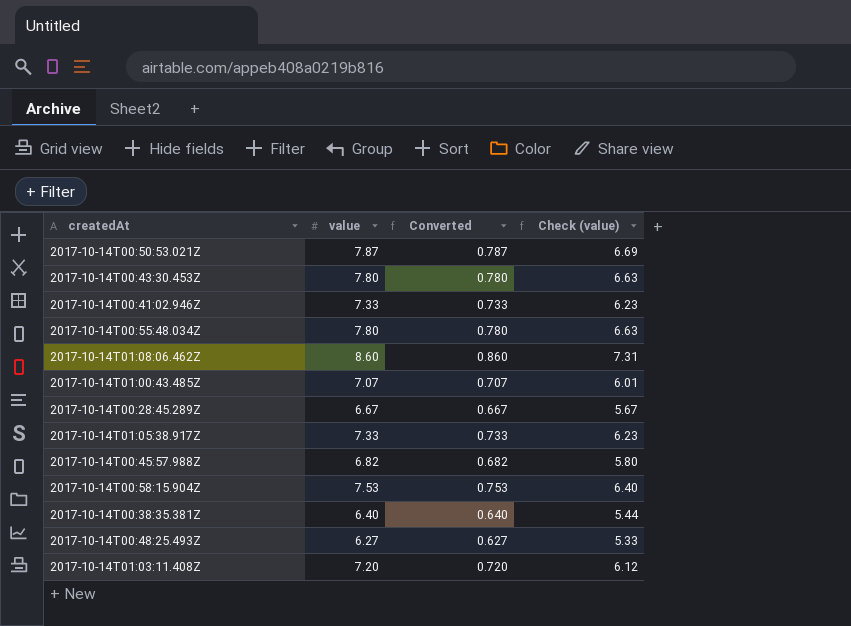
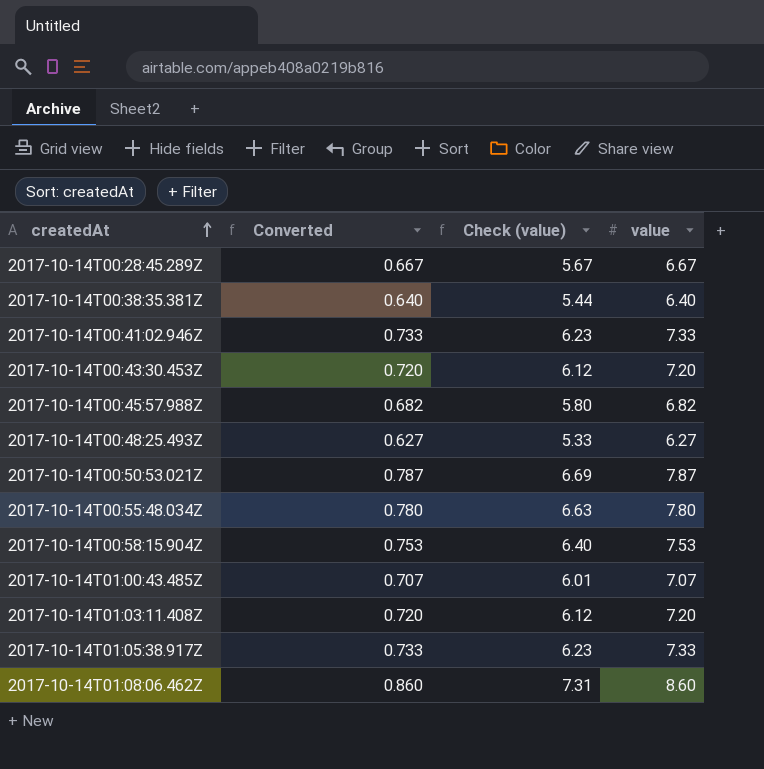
row order: none -> createdAt ascending
column value | position: 2 -> 4
2017-10-14T00:43:30.453Z | Converted: 0.780 -> 0.720
2017-10-14T00:43:30.453Z | Check (value): 6.63 -> 6.12
2017-10-14T00:43:30.453Z | value: 7.80 -> 7.20

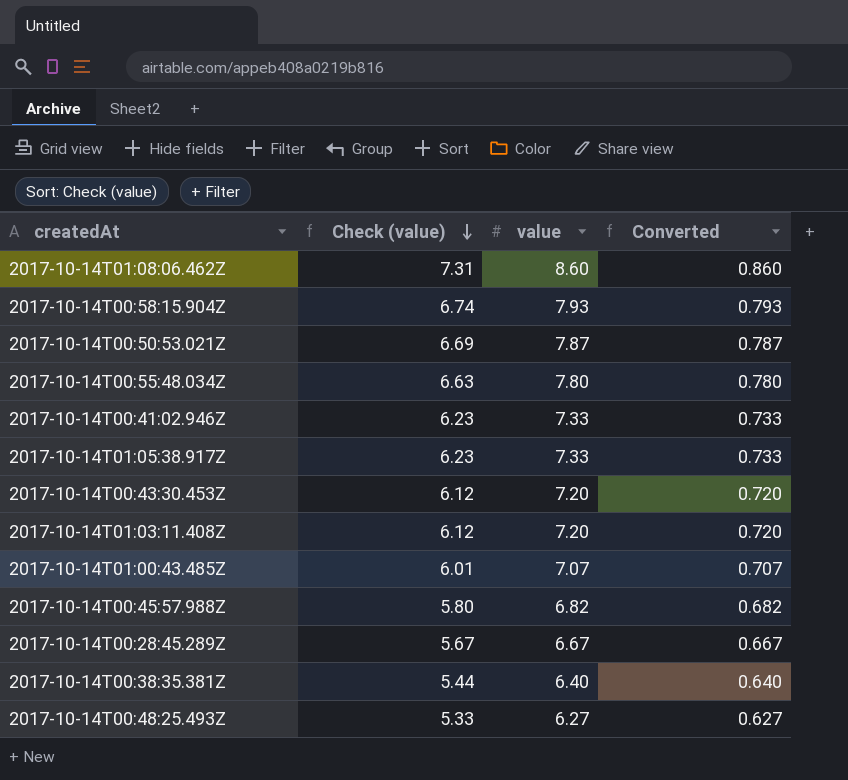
row order: createdAt ascending -> Check (value) descending
column Converted | position: 2 -> 4
2017-10-14T00:58:15.904Z | Check (value): 6.40 -> 6.74
2017-10-14T00:58:15.904Z | value: 7.53 -> 7.93
2017-10-14T00:58:15.904Z | Converted: 0.753 -> 0.793

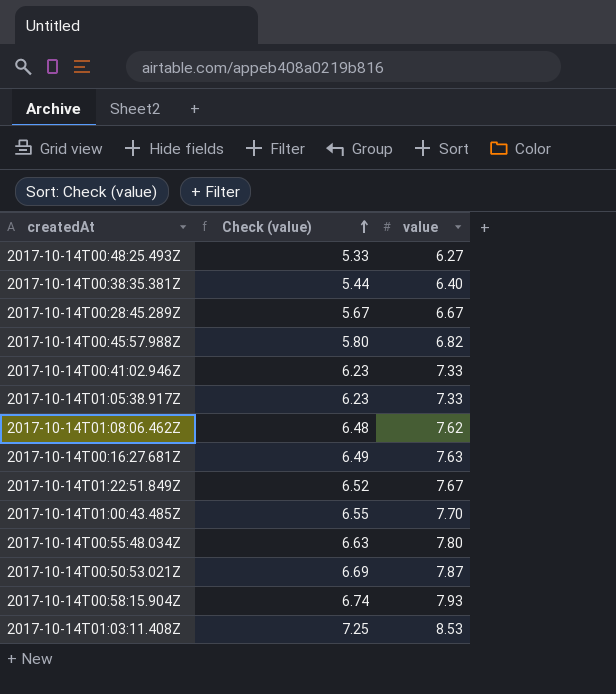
row order: Check (value) descending -> Check (value) ascending
column Converted | formula: [value] * 0.1 -> none
row 2017-10-14T00:43:30.453Z: 6.12 | 7.20 | 0.720 -> none
2017-10-14T01:08:06.462Z | Check (value): 7.31 -> 6.48
2017-10-14T01:08:06.462Z | value: 8.60 -> 7.62
row 2017-10-14T00:16:27.681Z: none -> 6.49 | 7.63
row 2017-10-14T01:22:51.849Z: none -> 6.52 | 7.67
2017-10-14T01:00:43.485Z | Check (value): 6.01 -> 6.55
2017-10-14T01:00:43.485Z | value: 7.07 -> 7.70
2017-10-14T01:03:11.408Z | Check (value): 6.12 -> 7.25
2017-10-14T01:03:11.408Z | value: 7.20 -> 8.53

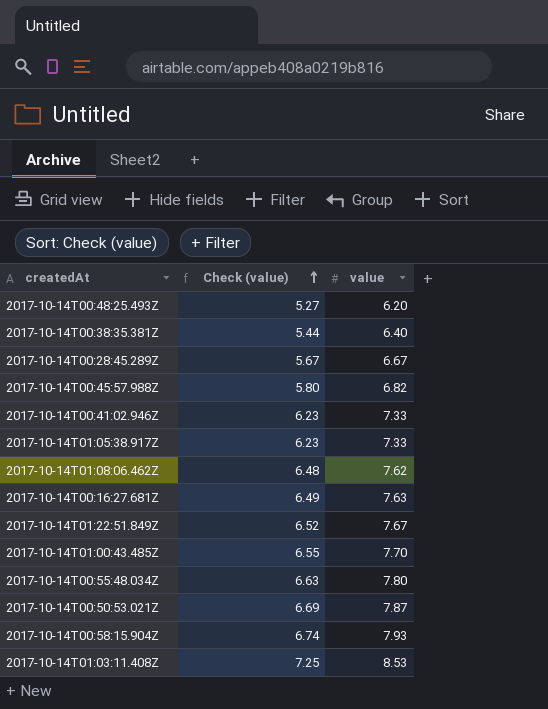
2017-10-14T00:48:25.493Z | Check (value): 5.33 -> 5.27
2017-10-14T00:48:25.493Z | value: 6.27 -> 6.20

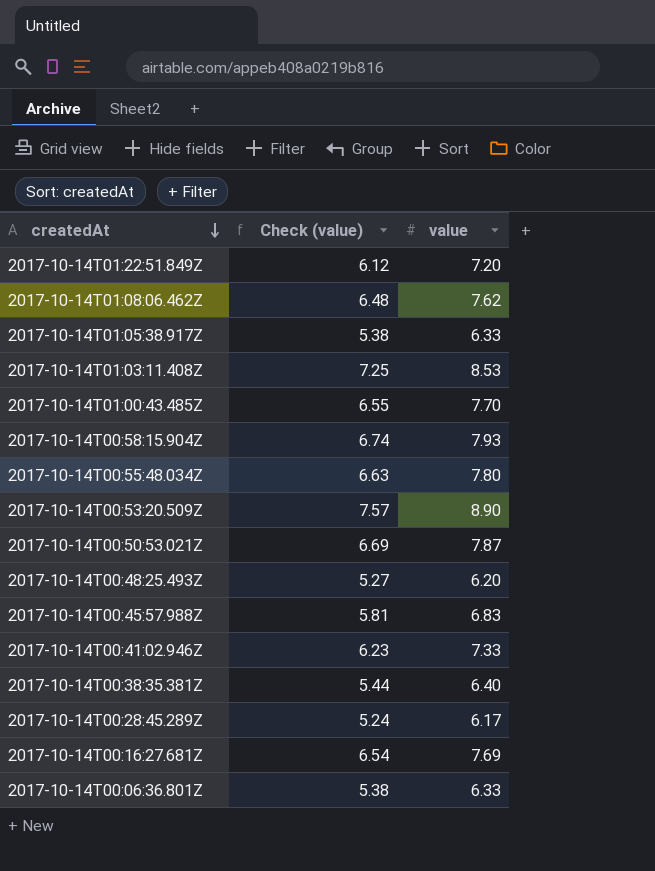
row order: Check (value) ascending -> createdAt descending
2017-10-14T01:22:51.849Z | Check (value): 6.52 -> 6.12
2017-10-14T01:22:51.849Z | value: 7.67 -> 7.20
2017-10-14T01:05:38.917Z | Check (value): 6.23 -> 5.38
2017-10-14T01:05:38.917Z | value: 7.33 -> 6.33
row 2017-10-14T00:53:20.509Z: none -> 7.57 | 8.90
2017-10-14T00:45:57.988Z | Check (value): 5.80 -> 5.81
2017-10-14T00:45:57.988Z | value: 6.82 -> 6.83
2017-10-14T00:28:45.289Z | Check (value): 5.67 -> 5.24
2017-10-14T00:28:45.289Z | value: 6.67 -> 6.17
2017-10-14T00:16:27.681Z | Check (value): 6.49 -> 6.54
2017-10-14T00:16:27.681Z | value: 7.63 -> 7.69
row 2017-10-14T00:06:36.801Z: none -> 5.38 | 6.33

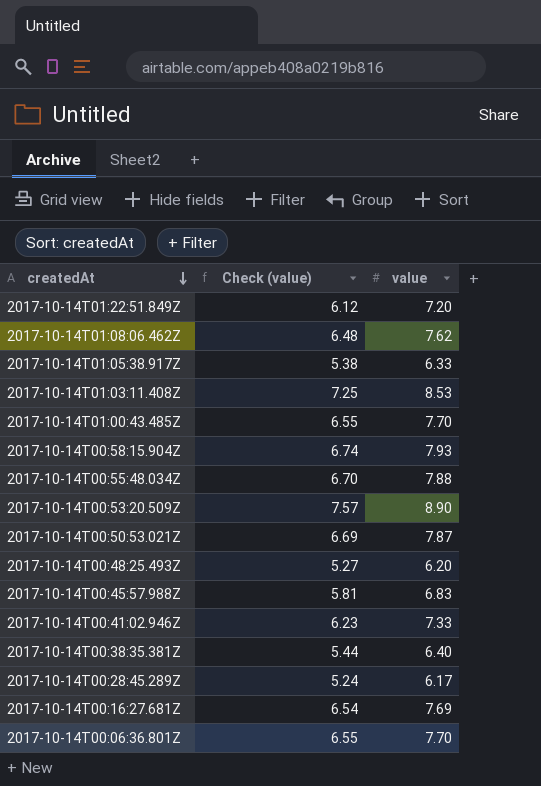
2017-10-14T00:55:48.034Z | Check (value): 6.63 -> 6.70
2017-10-14T00:55:48.034Z | value: 7.80 -> 7.88
2017-10-14T00:06:36.801Z | Check (value): 5.38 -> 6.55
2017-10-14T00:06:36.801Z | value: 6.33 -> 7.70

